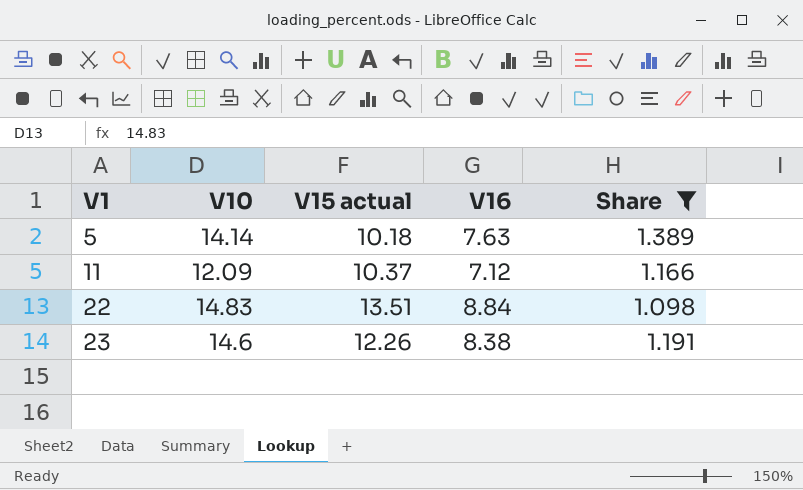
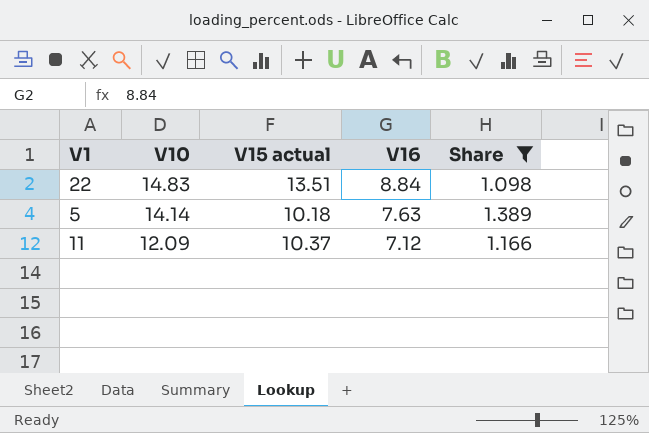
row order: V1 ascending -> V10 descending
row 23: 14.6 | 12.26 | 8.38 | 1.191 -> none

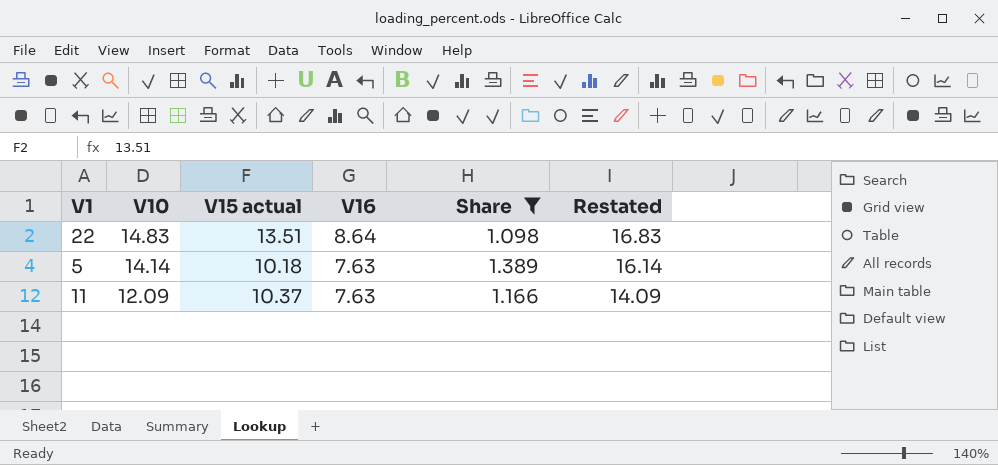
column Restated | formula: none -> [V10] + 2
22 | V16: 8.84 -> 8.64
11 | V16: 7.12 -> 7.63

